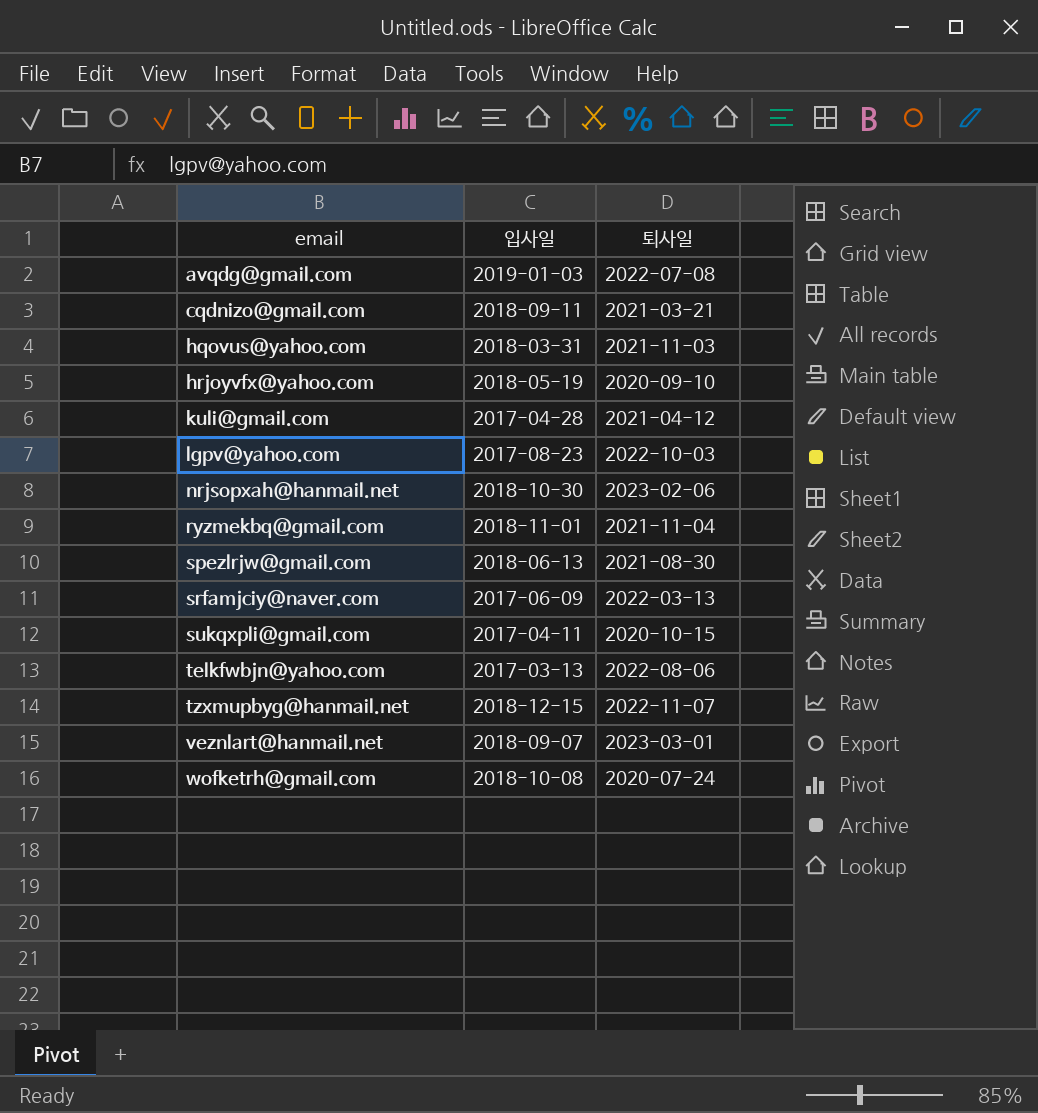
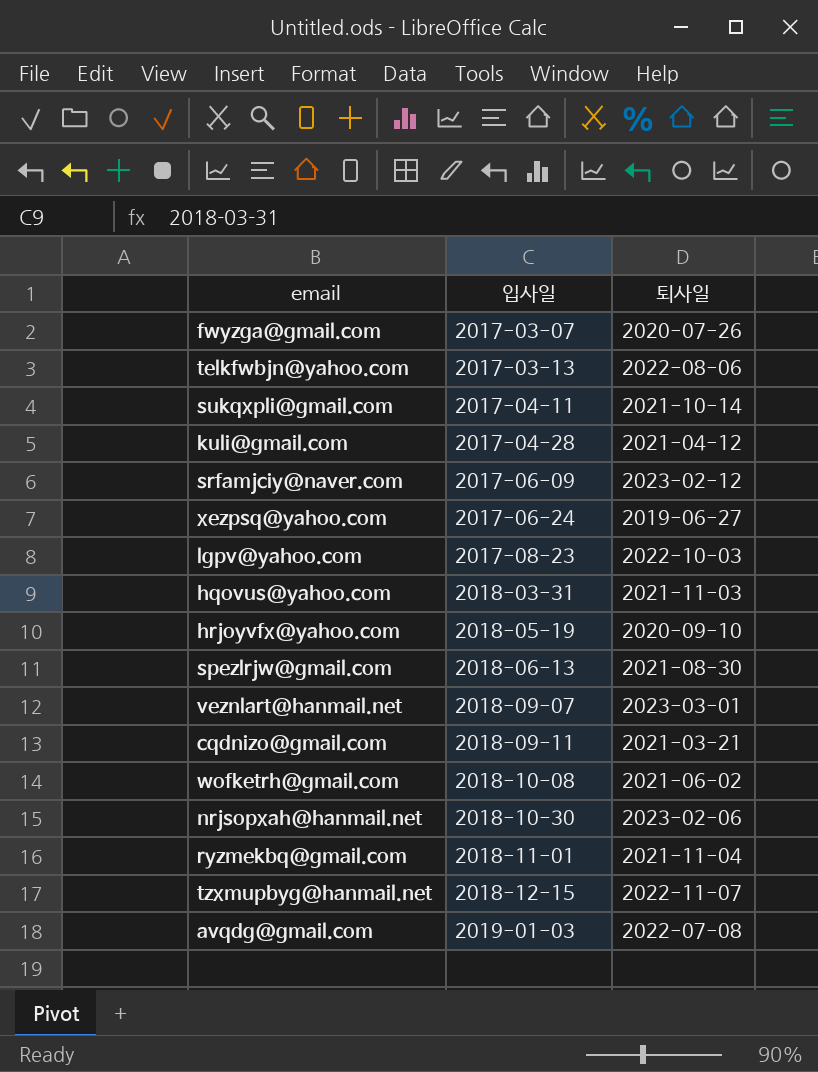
row order: email ascending -> 입사일 ascending
row fwyzga@gmail.com: none -> 2017-03-07 | 2020-07-26
sukqxpli@gmail.com | 퇴사일: 2020-10-15 -> 2021-10-14
srfamjciy@naver.com | 퇴사일: 2022-03-13 -> 2023-02-12
row xezpsq@yahoo.com: none -> 2017-06-24 | 2019-06-27
wofketrh@gmail.com | 퇴사일: 2020-07-24 -> 2021-06-02

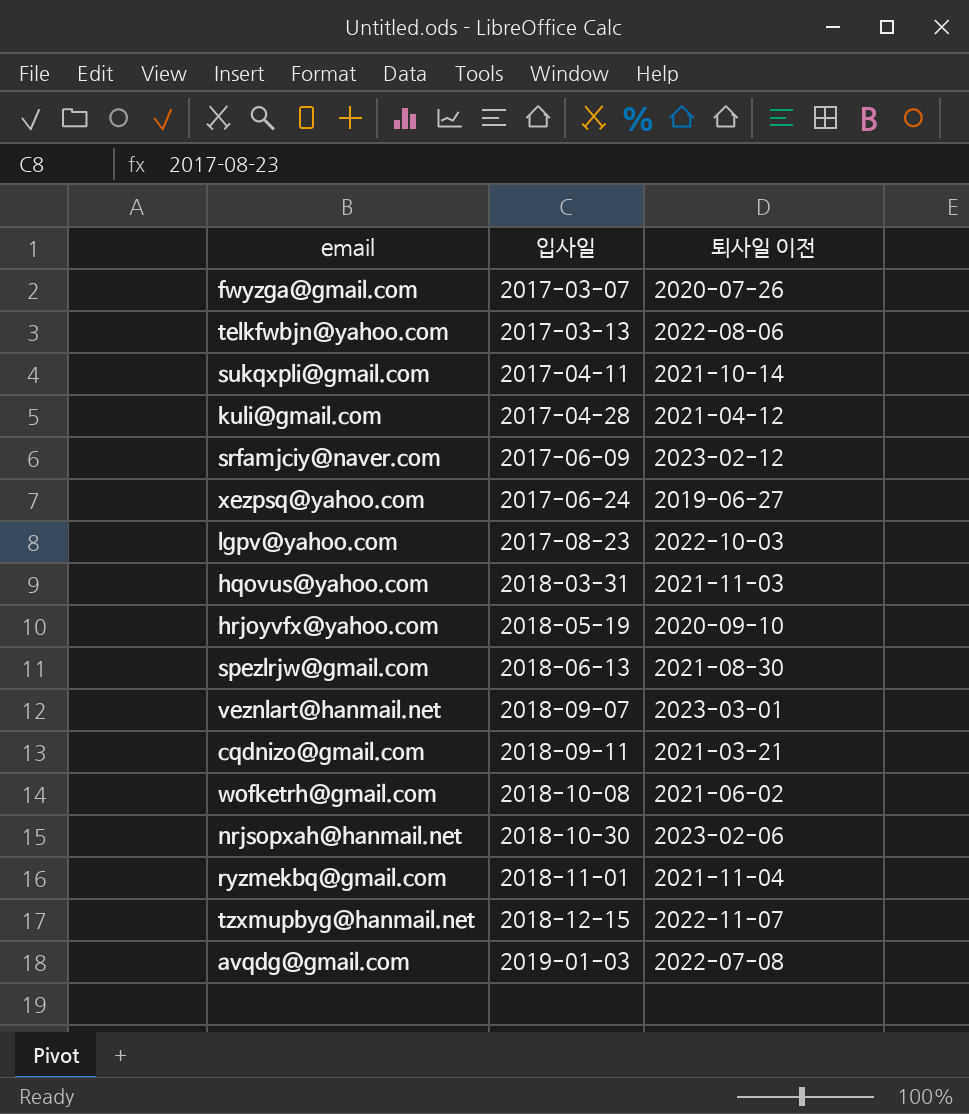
column name: 퇴사일 -> 퇴사일 이전

